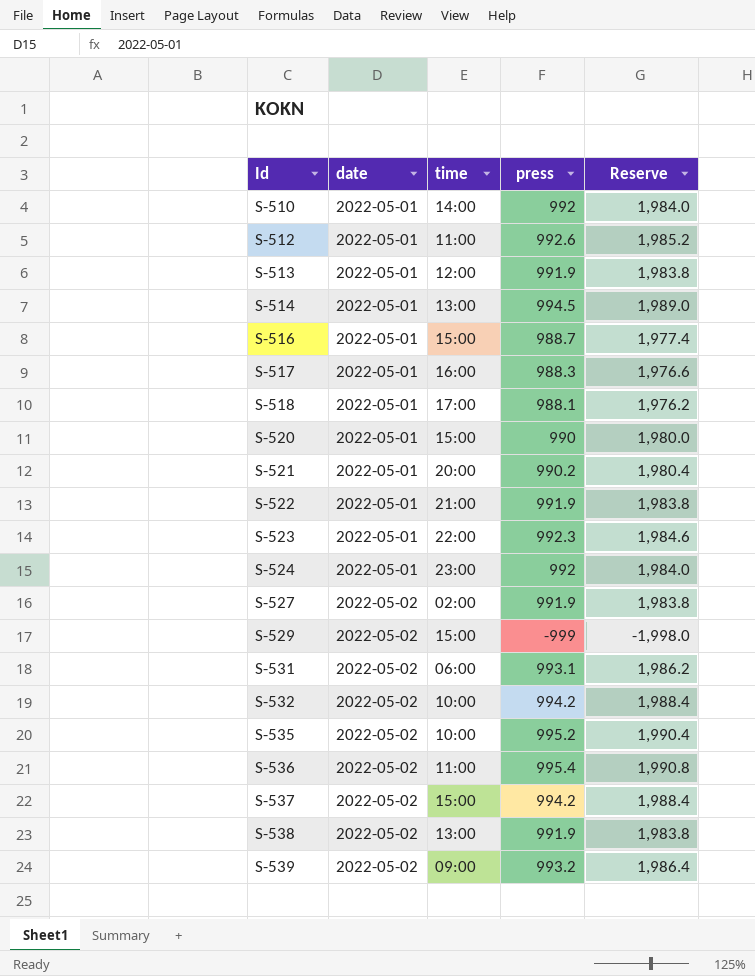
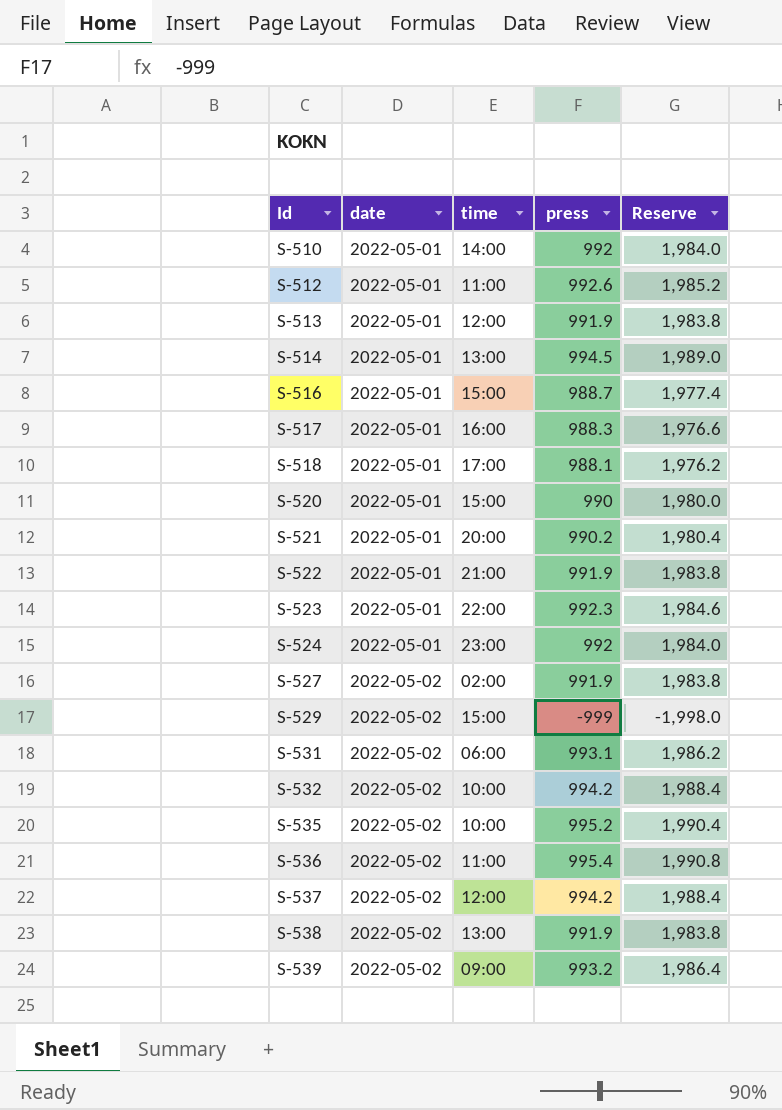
S-537 | time: 15:00 -> 12:00

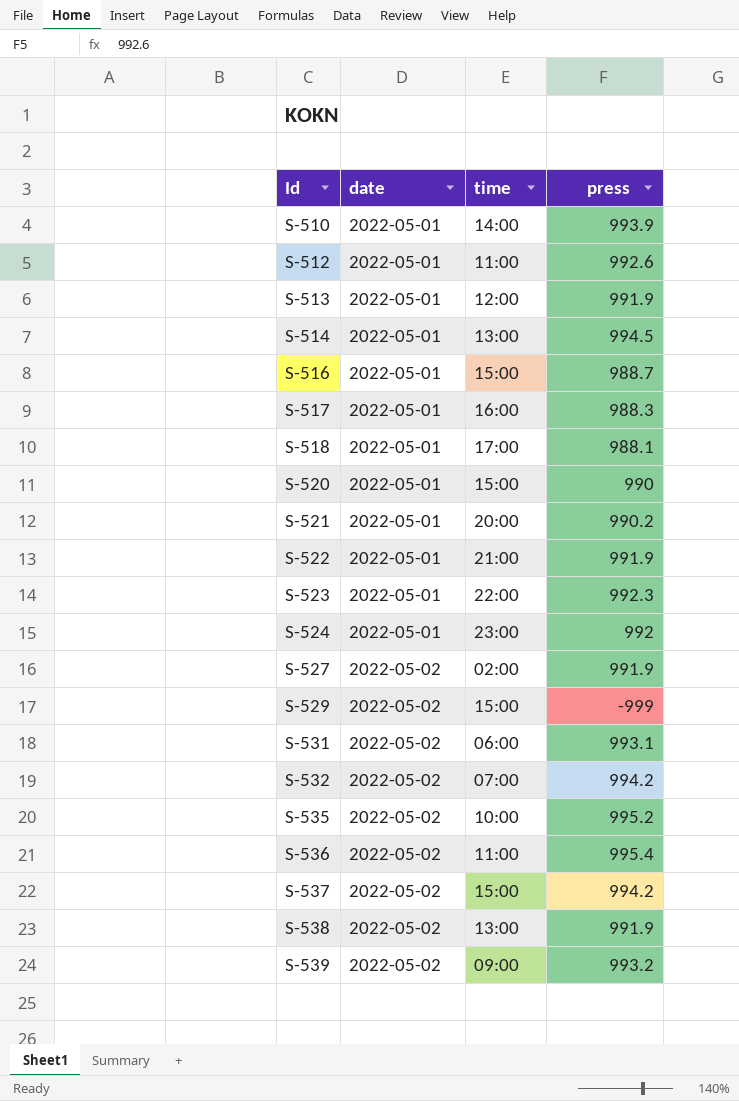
column Reserve | formula: [press] * 2 -> none
S-510 | press: 992 -> 993.9
S-532 | time: 10:00 -> 07:00
S-537 | time: 12:00 -> 15:00

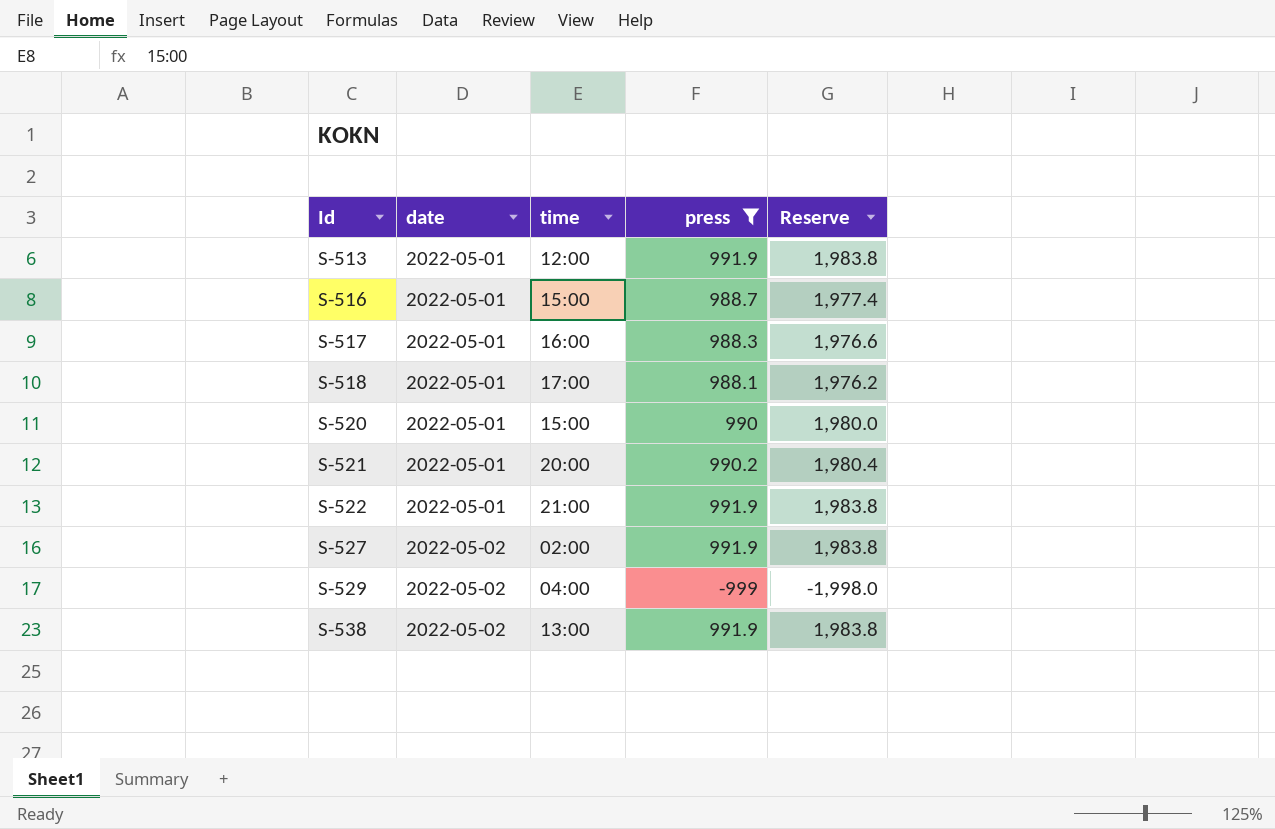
filter: none -> press <= 991.9
column Reserve | formula: none -> [press] * 2
S-529 | time: 15:00 -> 04:00

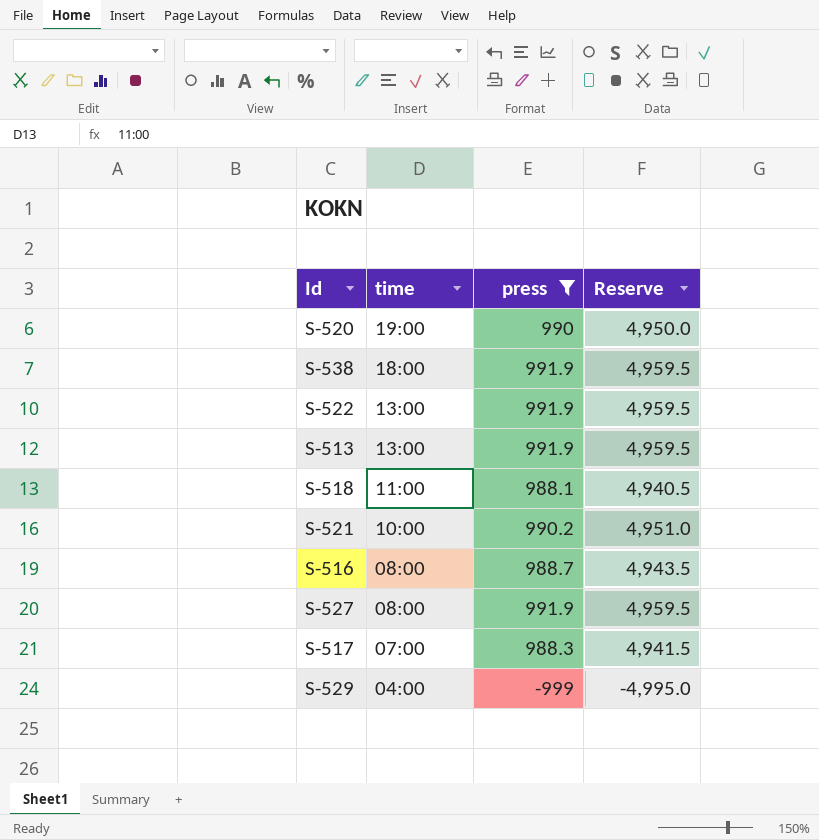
row order: Id ascending -> time descending
column date | position: 2 -> none
column Reserve | formula: [press] * 2 -> [press] * 5
S-520 | time: 15:00 -> 19:00
S-538 | time: 13:00 -> 18:00
S-522 | time: 21:00 -> 13:00
S-513 | time: 12:00 -> 13:00
S-518 | time: 17:00 -> 11:00
S-521 | time: 20:00 -> 10:00
S-516 | time: 15:00 -> 08:00
S-527 | time: 02:00 -> 08:00
S-517 | time: 16:00 -> 07:00

